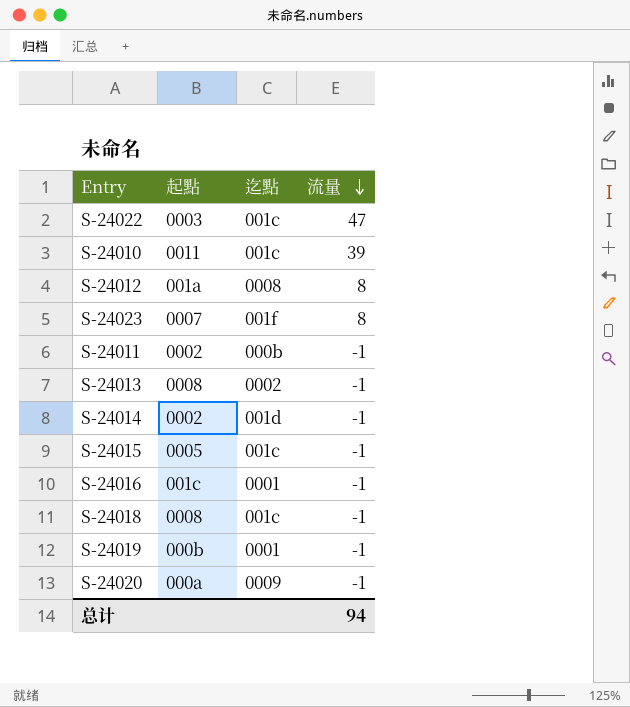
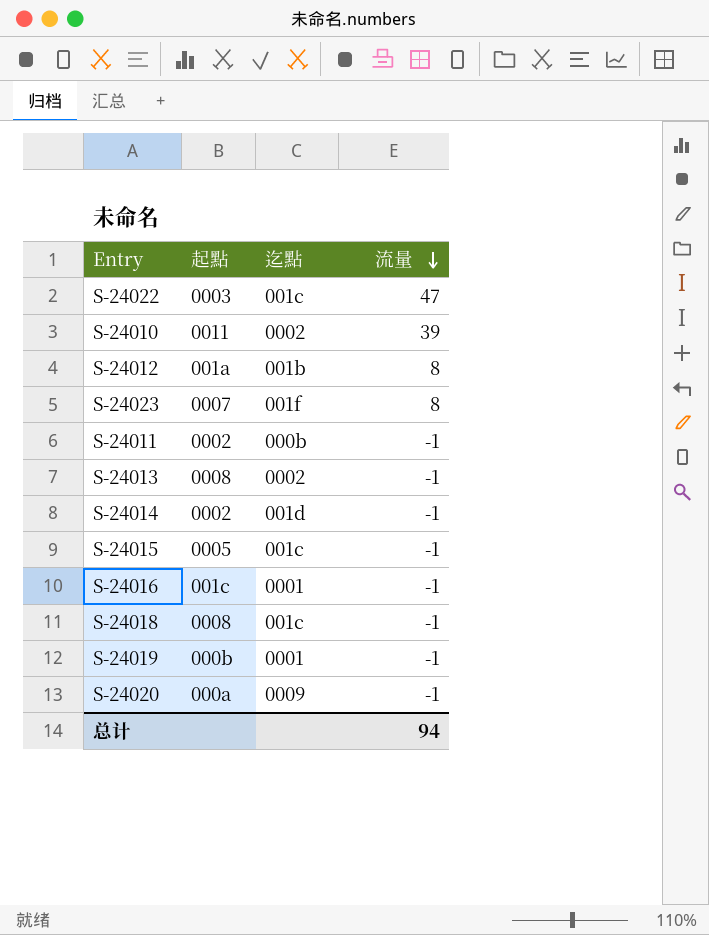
S-24010 | 迄點: 001c -> 0002
S-24012 | 迄點: 0008 -> 001b

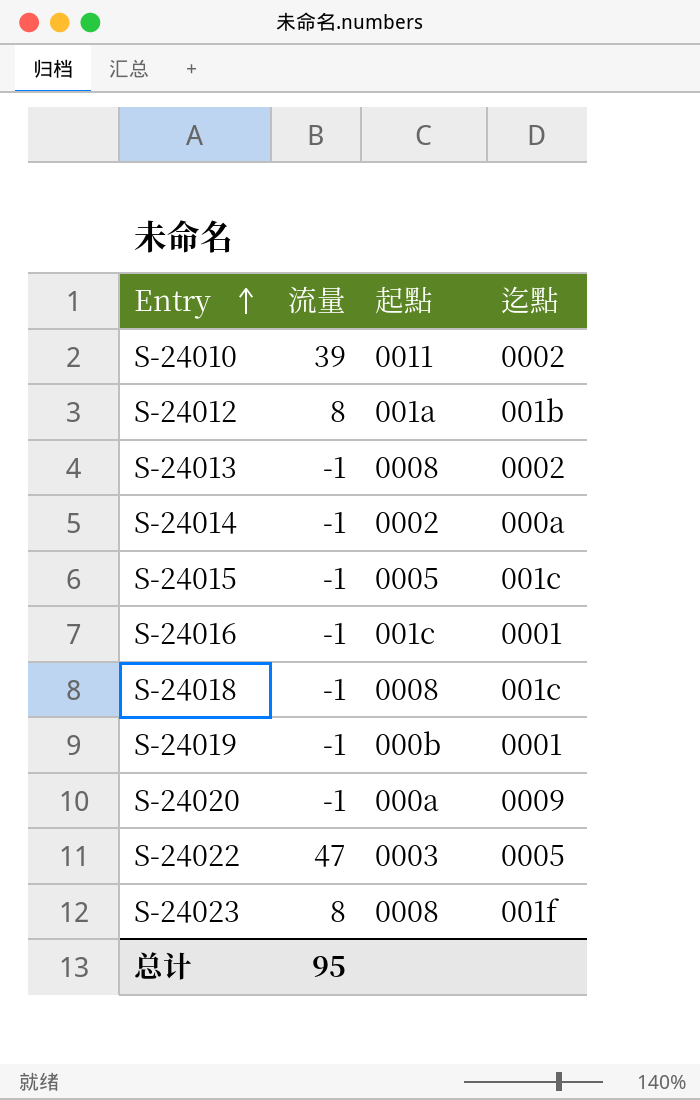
row order: 流量 descending -> Entry ascending
column 流量 | position: 4 -> 2
row S-24011: 0002 | 000b | -1 -> none
S-24014 | 迄點: 001d -> 000a
S-24022 | 迄點: 001c -> 0005
S-24023 | 起點: 0007 -> 0008
总计 | 流量: 94 -> 95

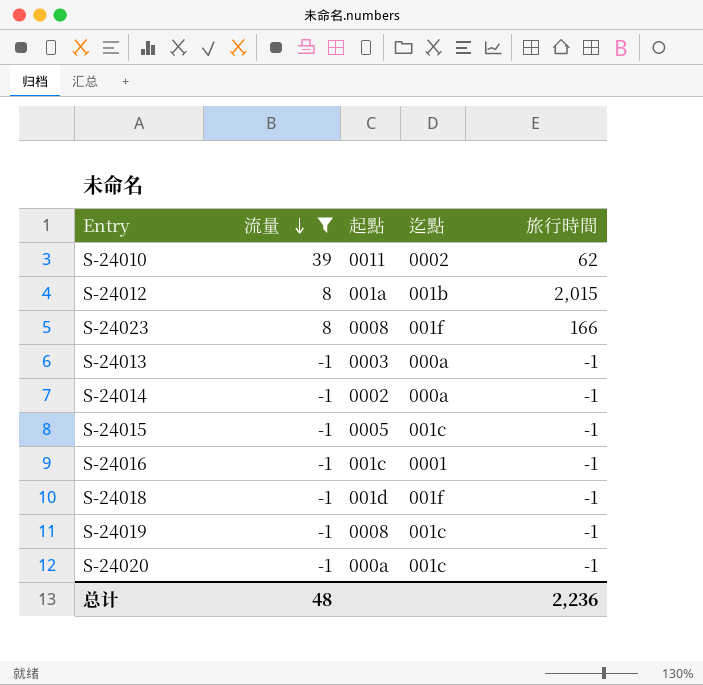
filter: none -> 流量 != 47
row order: Entry ascending -> 流量 descending
column 旅行時間 | position: none -> 5
S-24013 | 起點: 0008 -> 0003
S-24013 | 迄點: 0002 -> 000a
S-24018 | 起點: 0008 -> 001d
S-24018 | 迄點: 001c -> 001f
S-24019 | 起點: 000b -> 0008
S-24019 | 迄點: 0001 -> 001c
S-24020 | 迄點: 0009 -> 001c
总计 | 流量: 95 -> 48

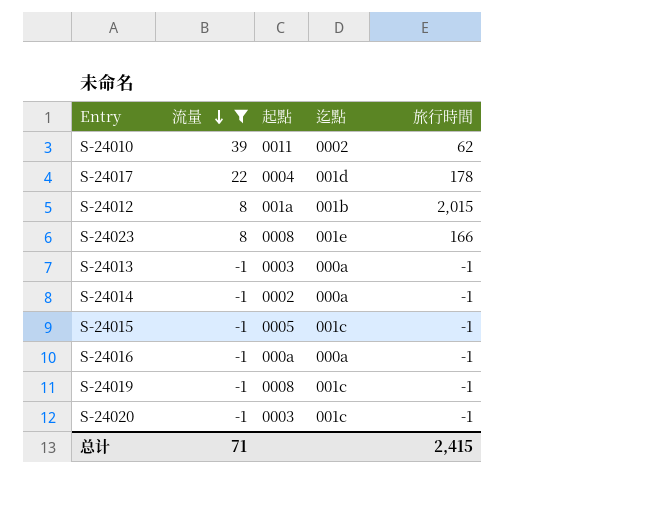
row S-24018: -1 | 001d | 001f | -1 -> none
row S-24017: none -> 22 | 0004 | 001d | 178
S-24023 | 迄點: 001f -> 001e
S-24016 | 起點: 001c -> 000a
S-24016 | 迄點: 0001 -> 000a
S-24020 | 起點: 000a -> 0003
总计 | 流量: 48 -> 71
总计 | 旅行時間: 2,236 -> 2,415

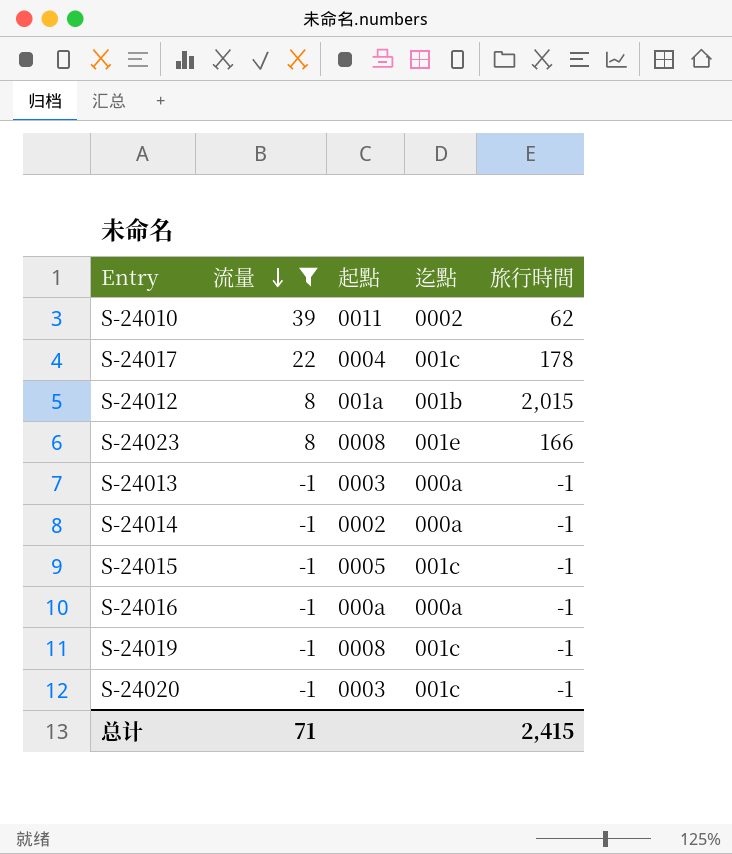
S-24017 | 迄點: 001d -> 001c

